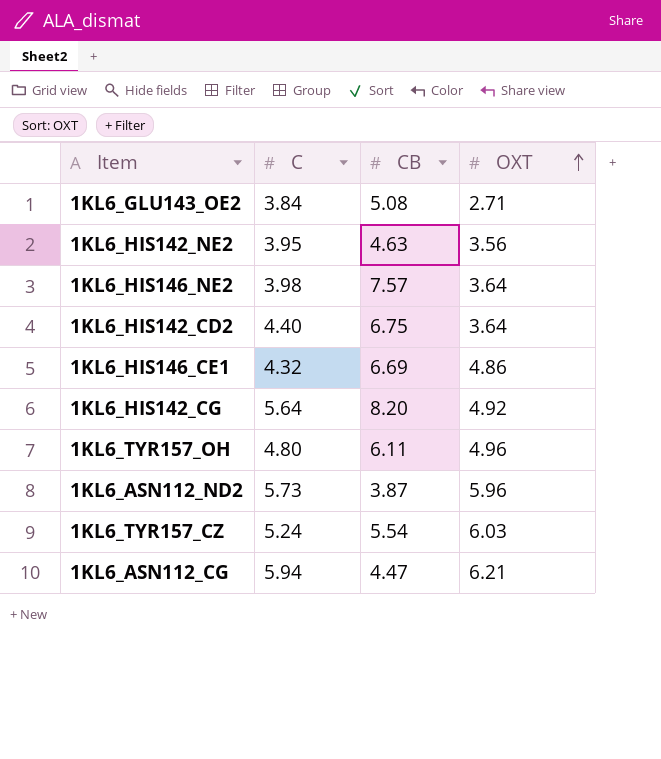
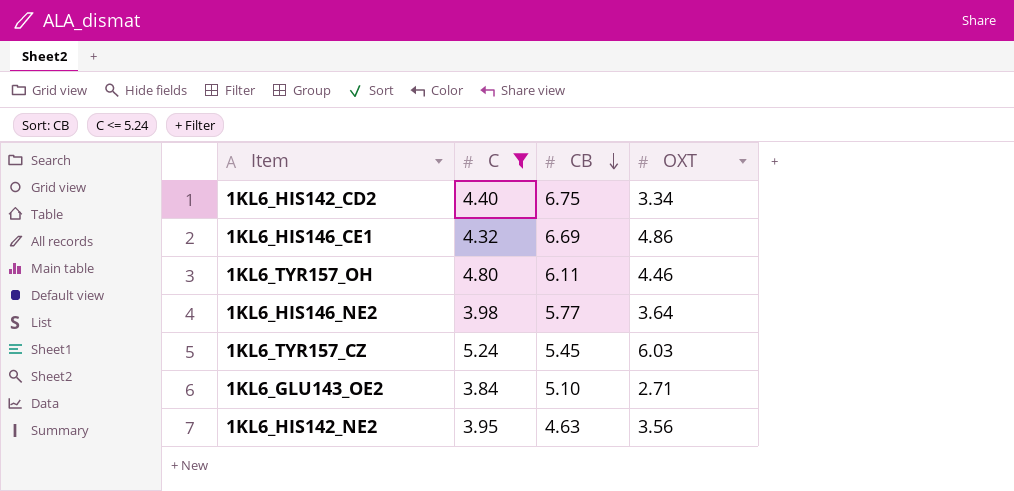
filter: none -> C <= 5.24
row order: OXT ascending -> CB descending
1KL6_HIS142_CD2 | OXT: 3.64 -> 3.34
1KL6_TYR157_OH | OXT: 4.96 -> 4.46
1KL6_HIS146_NE2 | CB: 7.57 -> 5.77
1KL6_TYR157_CZ | CB: 5.54 -> 5.45
1KL6_GLU143_OE2 | CB: 5.08 -> 5.10

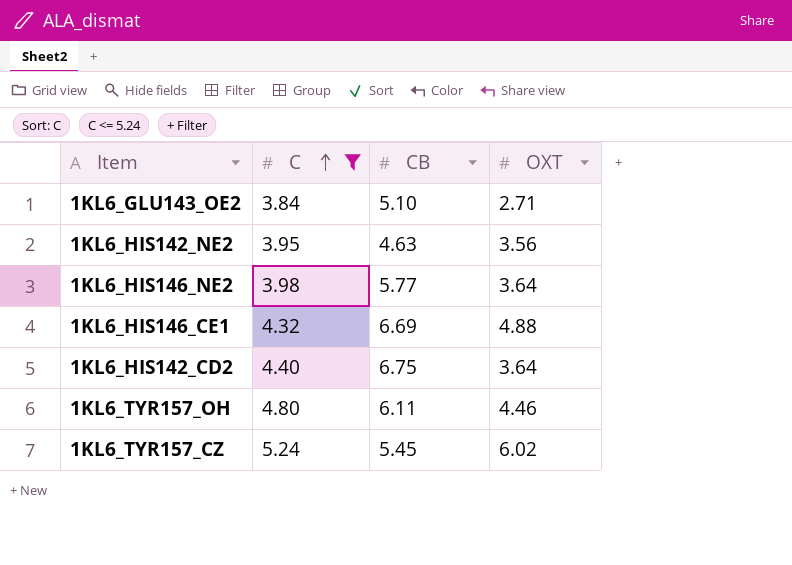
row order: CB descending -> C ascending
1KL6_HIS146_CE1 | OXT: 4.86 -> 4.88
1KL6_HIS142_CD2 | OXT: 3.34 -> 3.64
1KL6_TYR157_CZ | OXT: 6.03 -> 6.02

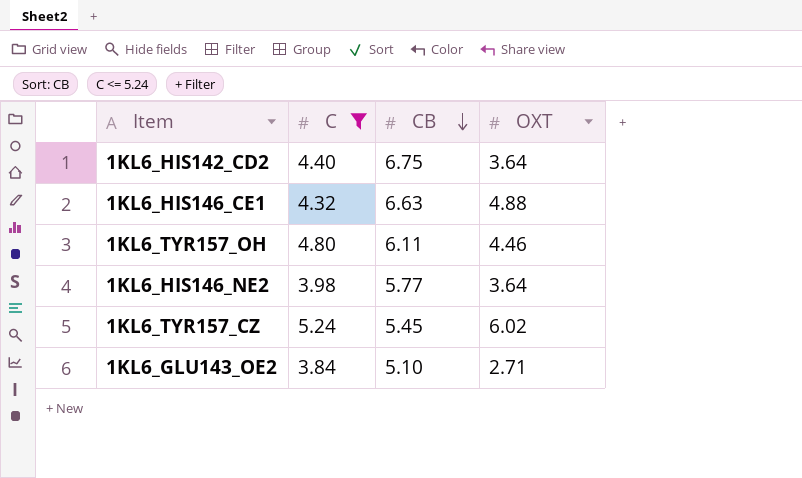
row order: C ascending -> CB descending
row 1KL6_HIS142_NE2: 3.95 | 4.63 | 3.56 -> none
1KL6_HIS146_CE1 | CB: 6.69 -> 6.63

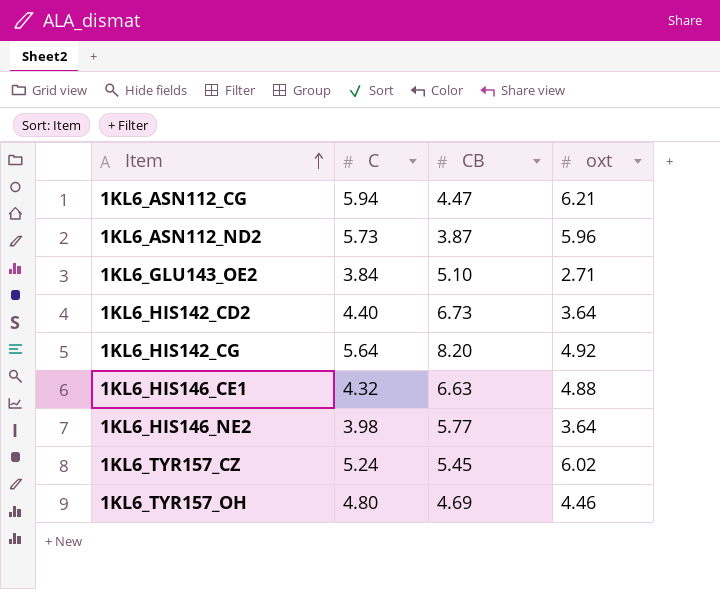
filter: C <= 5.24 -> none
row order: CB descending -> Item ascending
column name: OXT -> oxt
1KL6_HIS142_CD2 | CB: 6.75 -> 6.73
1KL6_TYR157_OH | CB: 6.11 -> 4.69

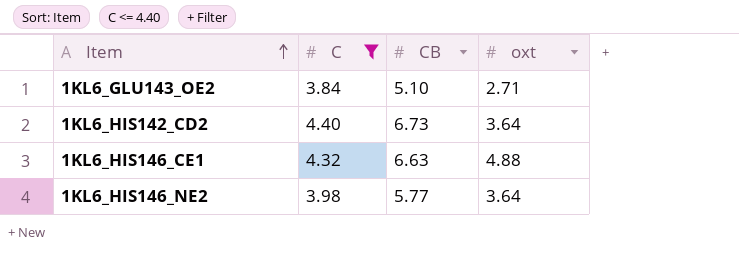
filter: none -> C <= 4.40

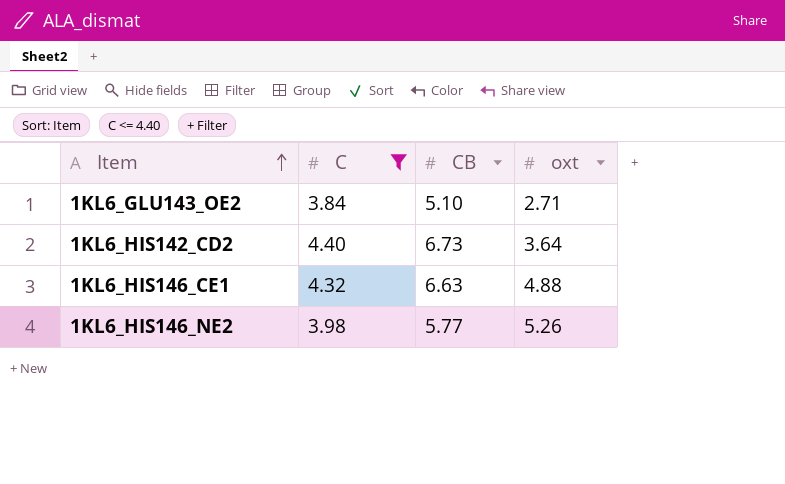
1KL6_HIS146_NE2 | oxt: 3.64 -> 5.26

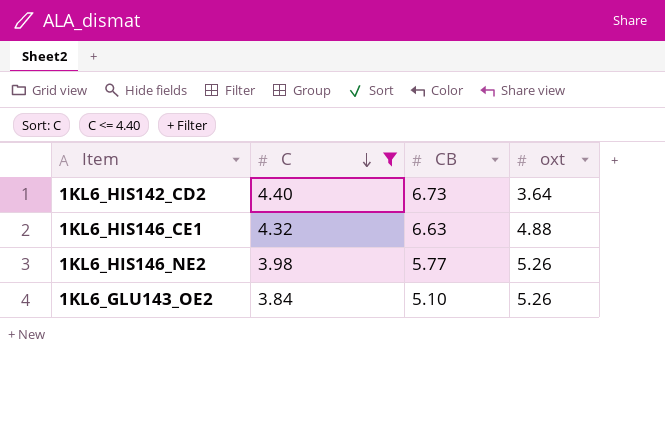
row order: Item ascending -> C descending
1KL6_GLU143_OE2 | oxt: 2.71 -> 5.26

